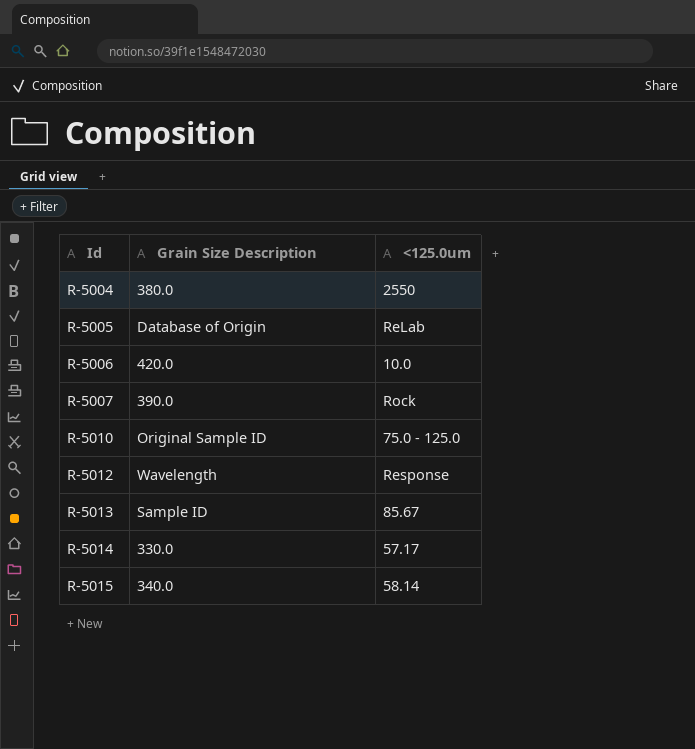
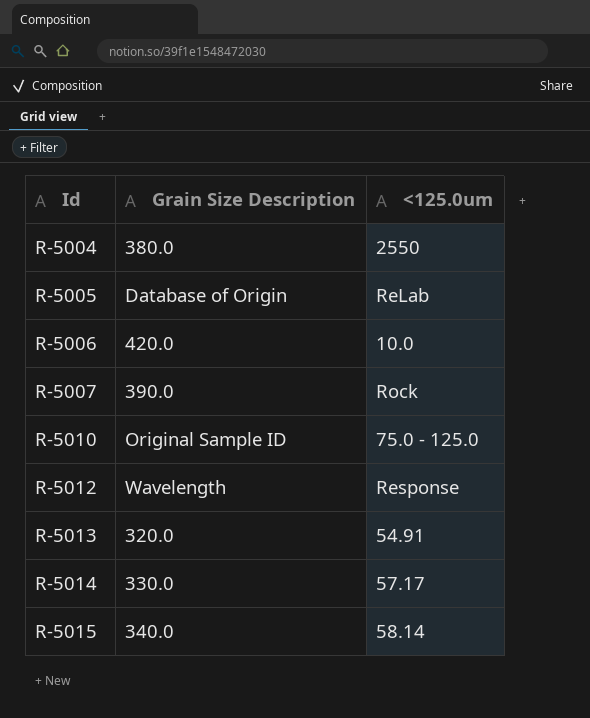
R-5013 | Grain Size Description: Sample ID -> 320.0
R-5013 | <125.0um: 85.67 -> 54.91

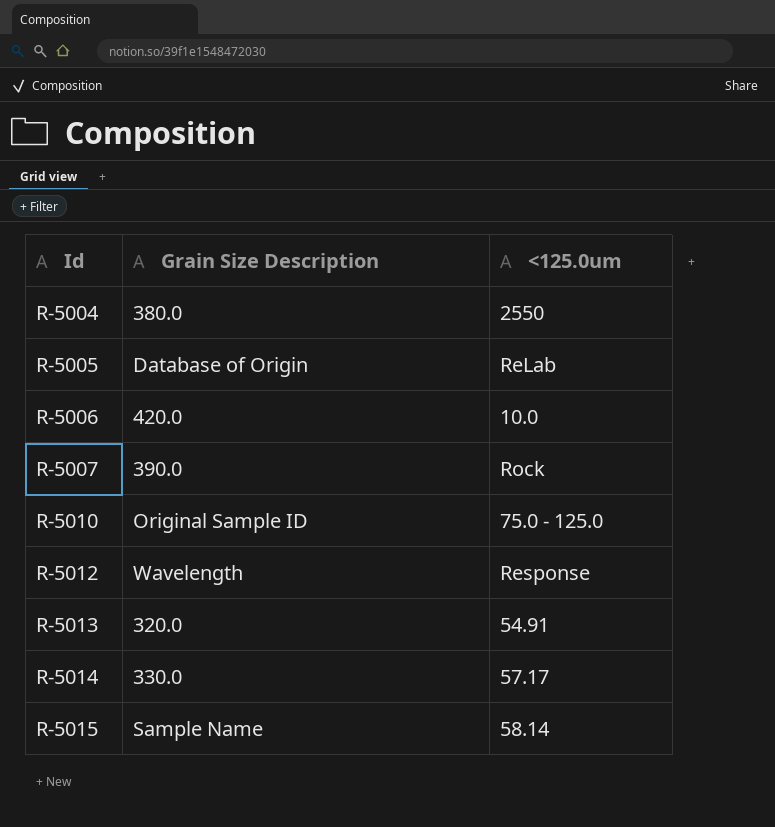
R-5015 | Grain Size Description: 340.0 -> Sample Name

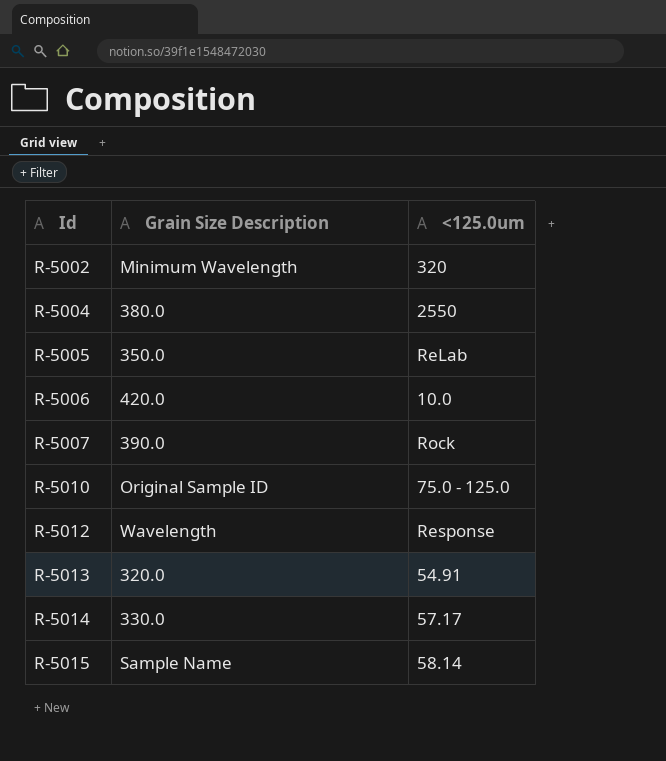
row R-5002: none -> Minimum Wavelength | 320
R-5005 | Grain Size Description: Database of Origin -> 350.0

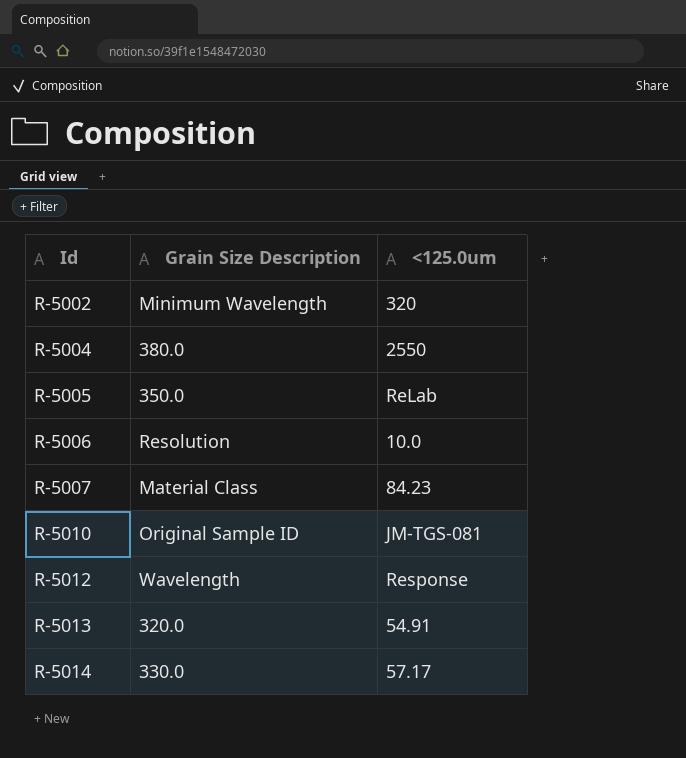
row R-5015: Sample Name | 58.14 -> none
R-5006 | Grain Size Description: 420.0 -> Resolution
R-5007 | Grain Size Description: 390.0 -> Material Class
R-5007 | <125.0um: Rock -> 84.23
R-5010 | <125.0um: 75.0 - 125.0 -> JM-TGS-081

